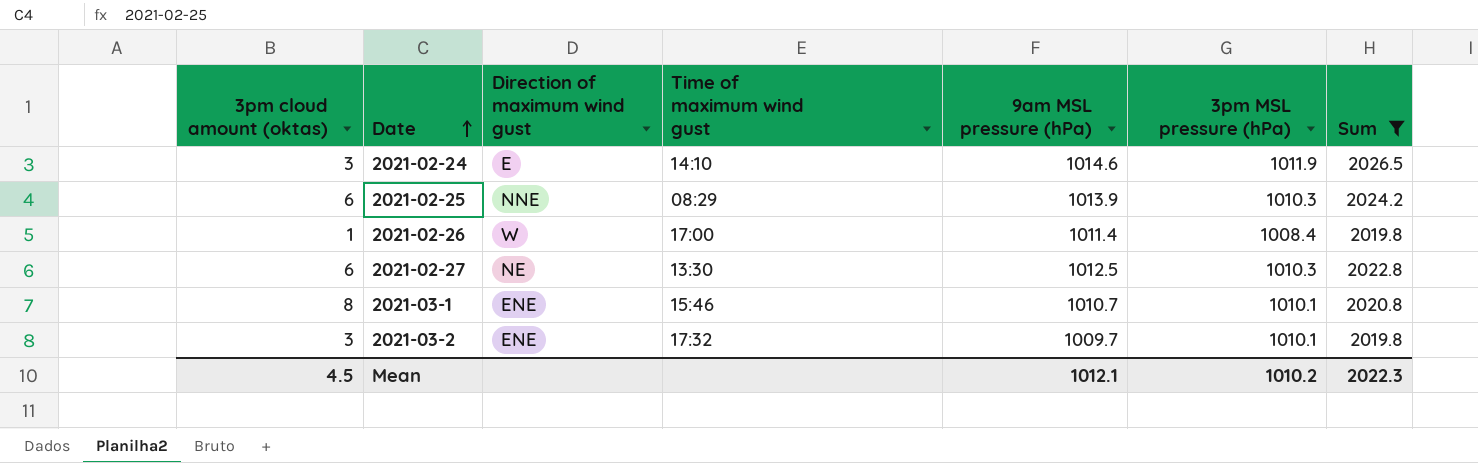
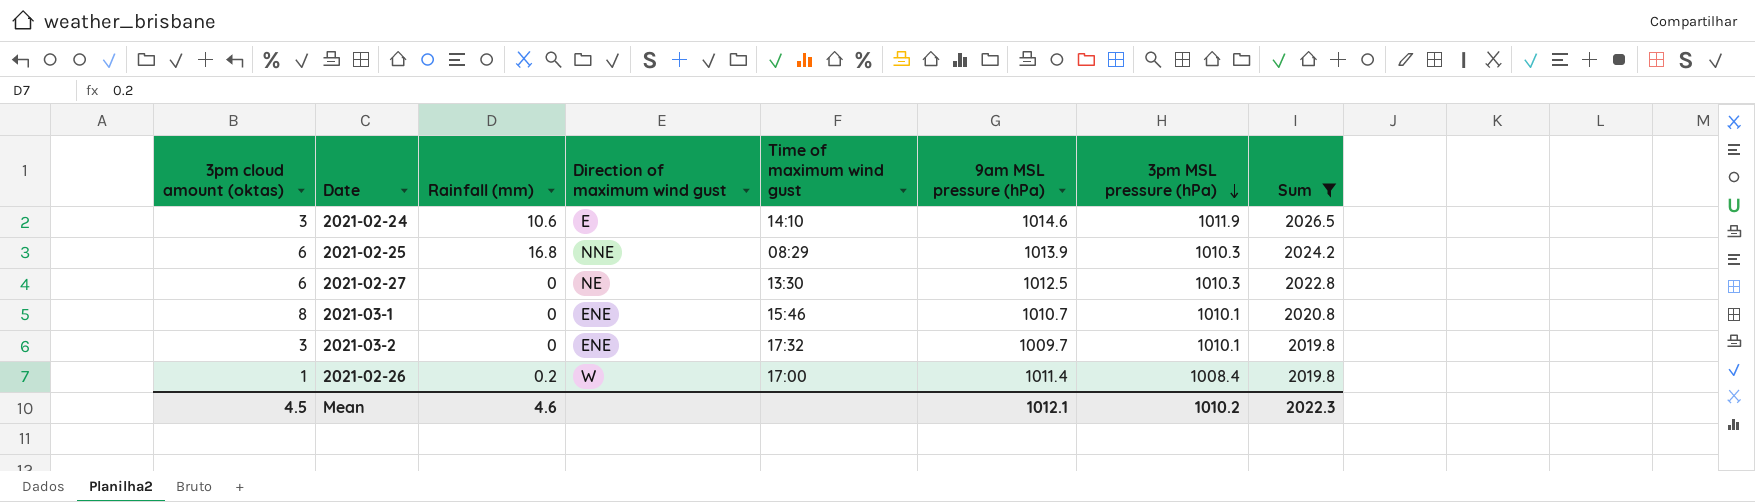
row order: Date ascending -> 3pm MSL pressure (hPa) descending
column Rainfall (mm) | position: none -> 3

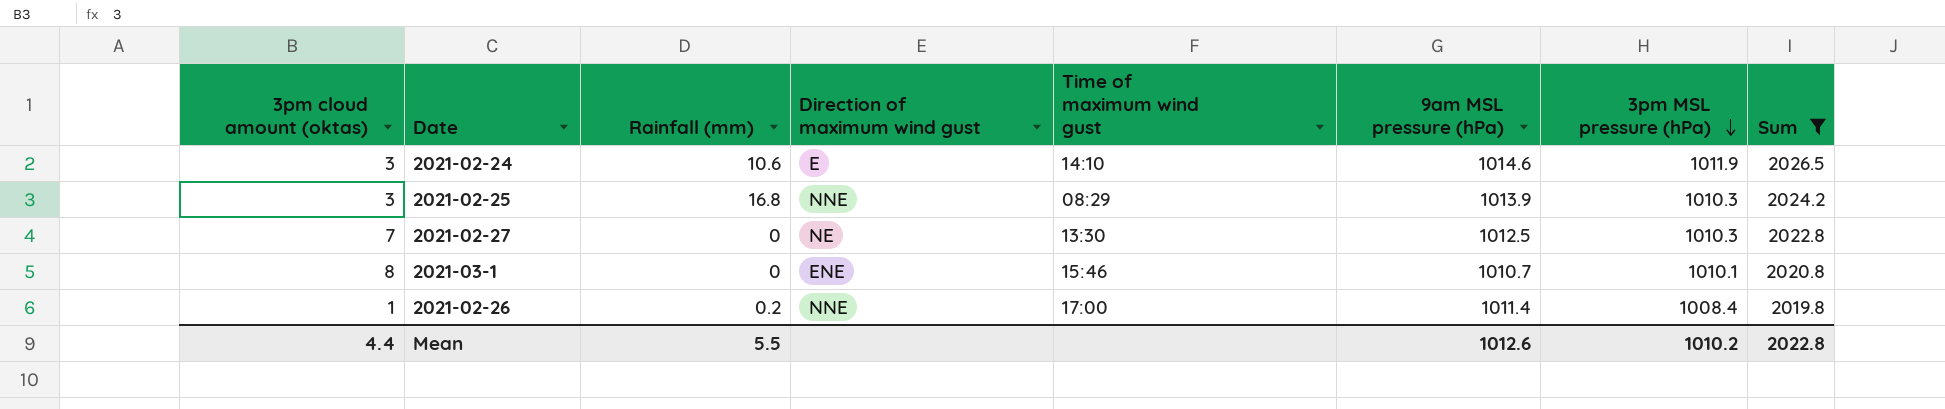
row 2021-03-2: 3 | 0 | ENE | 17:32 | 1009.7 | 1010.1 | 2019.8 -> none
2021-02-25 | 3pm cloud amount (oktas): 6 -> 3
2021-02-27 | 3pm cloud amount (oktas): 6 -> 7
2021-02-26 | Direction of maximum wind gust: W -> NNE
Mean | 3pm cloud amount (oktas): 4.5 -> 4.4
Mean | Rainfall (mm): 4.6 -> 5.5
Mean | 9am MSL pressure (hPa): 1012.1 -> 1012.6
Mean | Sum: 2022.3 -> 2022.8

